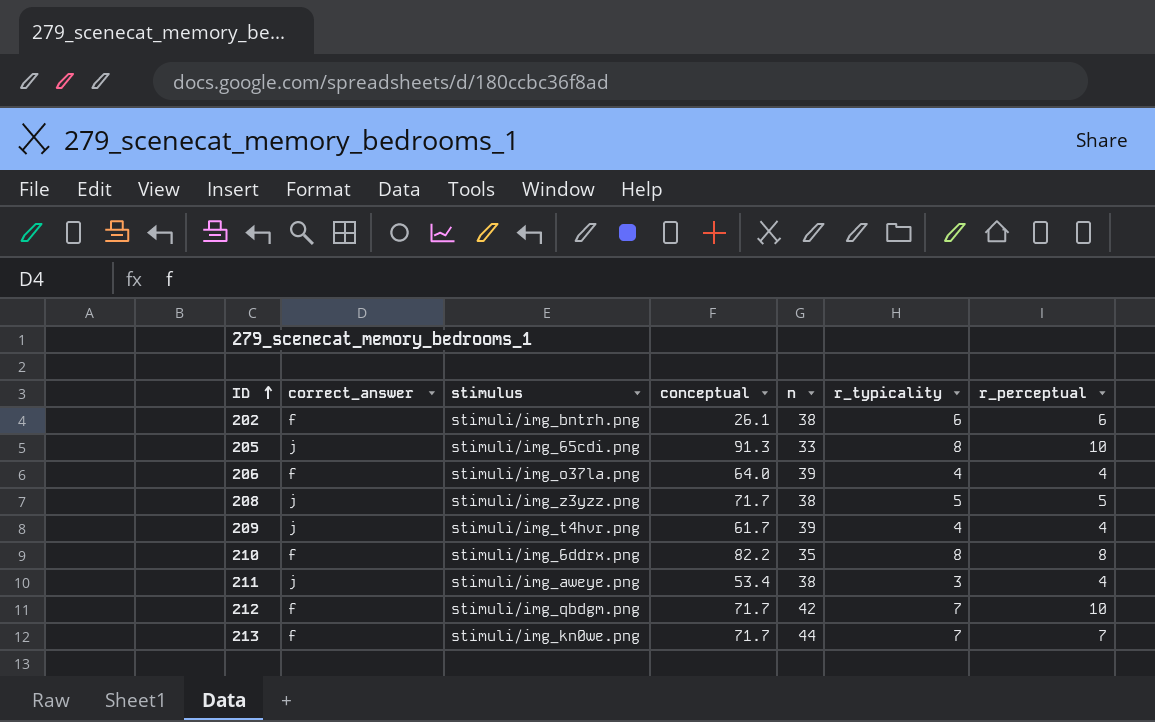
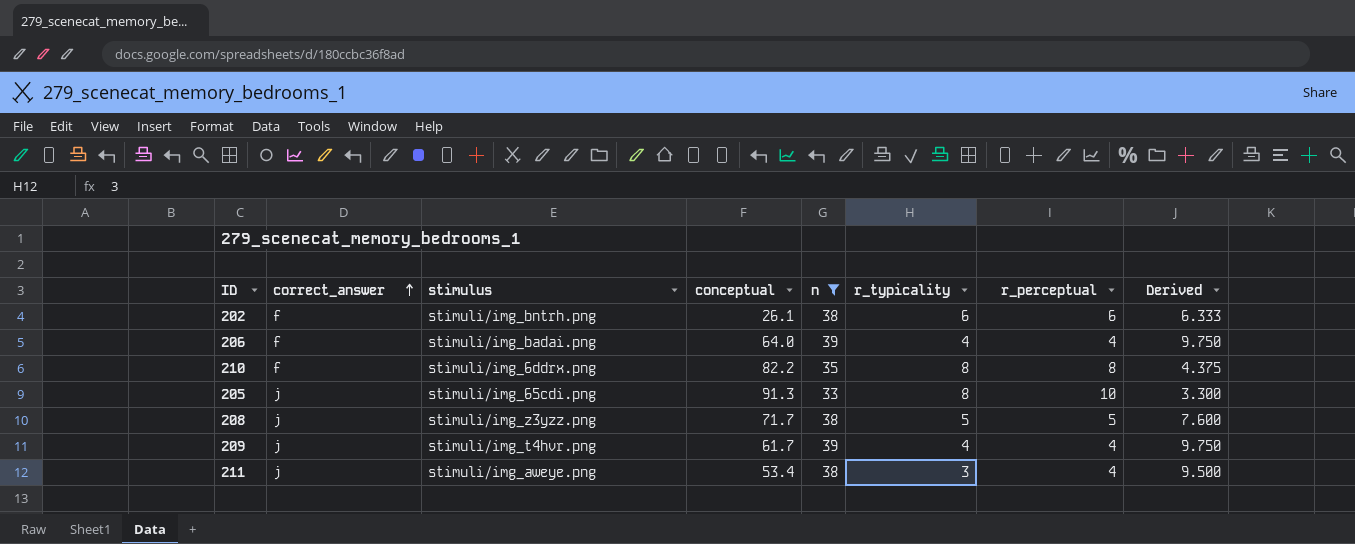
filter: none -> n <= 39
row order: ID ascending -> correct_answer ascending
column Derived | formula: none -> [n] / [r_perceptual]
206 | stimulus: stimuli/img_o37la.png -> stimuli/img_badai.png

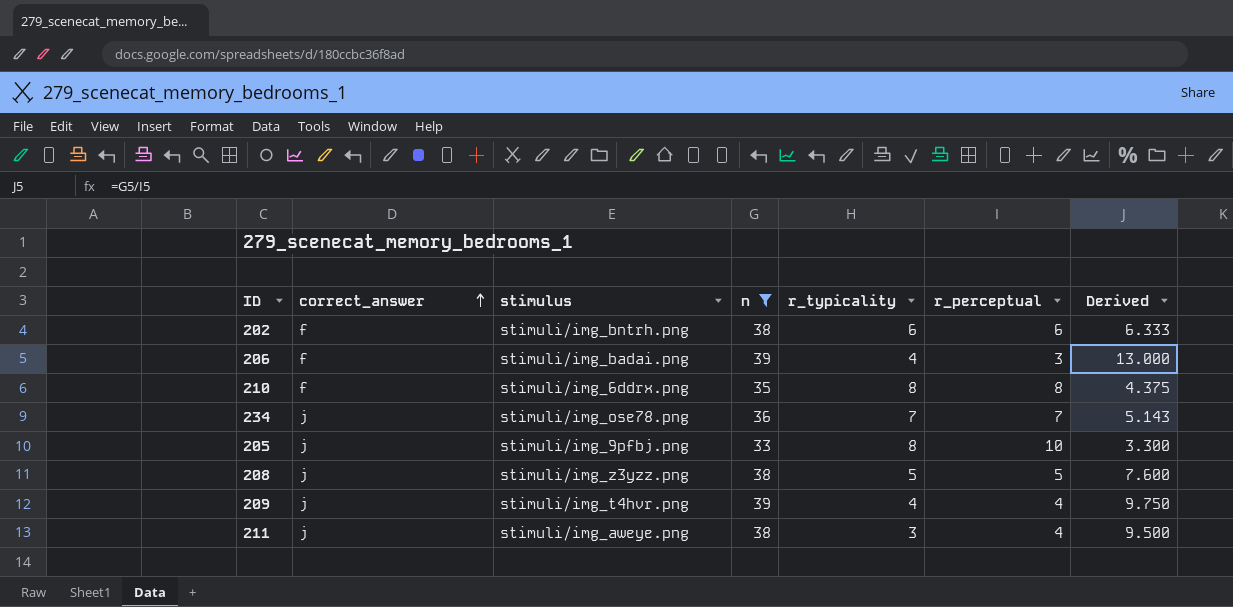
column conceptual | position: 4 -> none
206 | r_perceptual: 4 -> 3
206 | Derived: 9.750 -> 13.000
row 234: none -> j | stimuli/img_ose78.png | 36 | 7 | 7 | 5.143
205 | stimulus: stimuli/img_65cdi.png -> stimuli/img_9pfbj.png

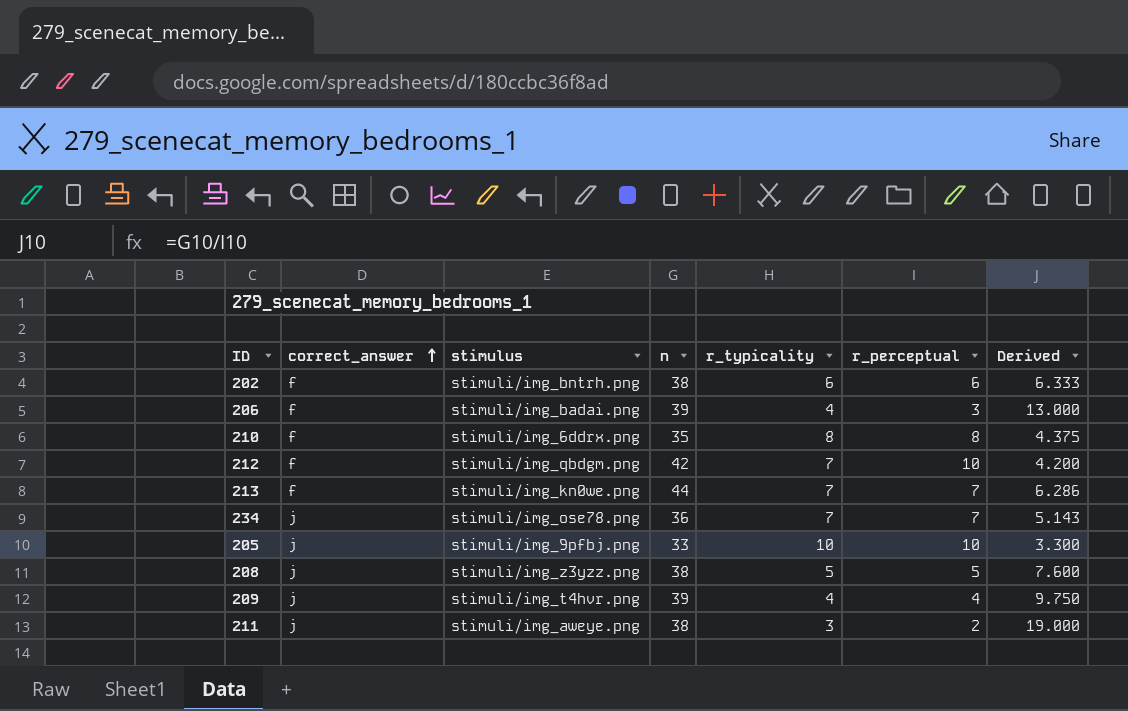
filter: n <= 39 -> none
205 | r_typicality: 8 -> 10
211 | r_perceptual: 4 -> 2
211 | Derived: 9.500 -> 19.000

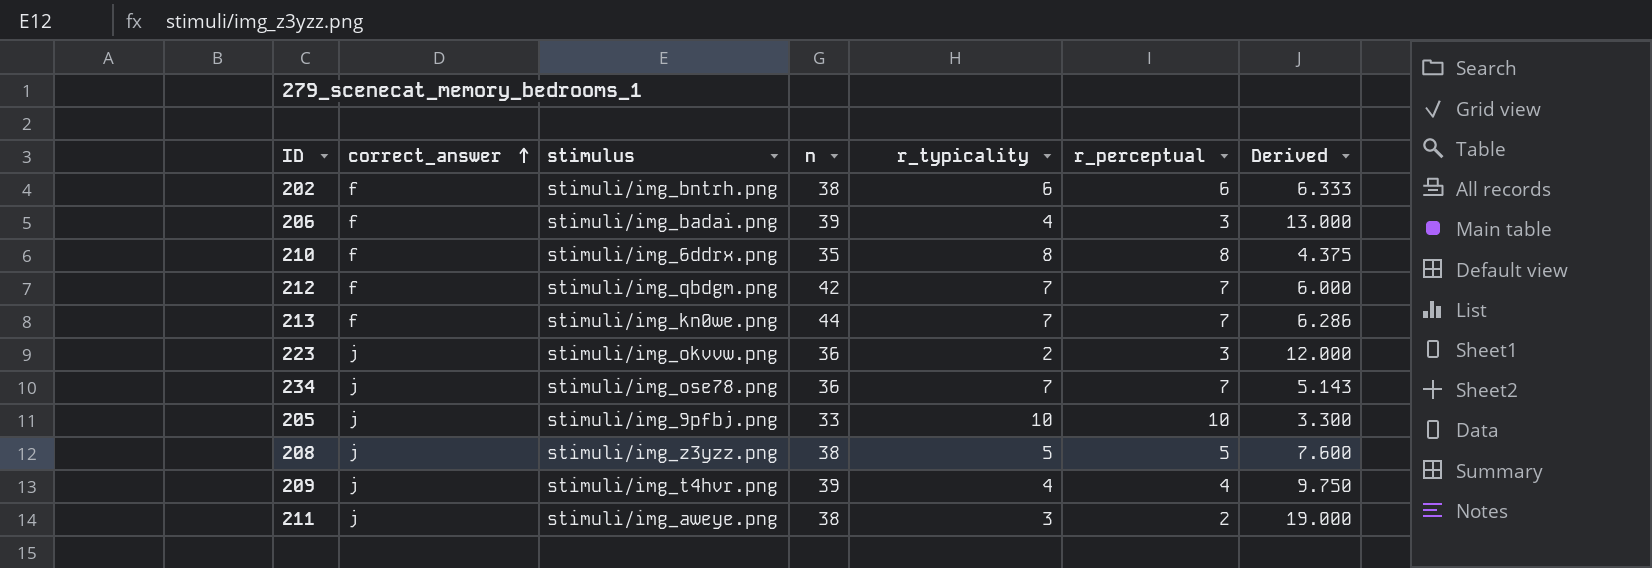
212 | r_perceptual: 10 -> 7
212 | Derived: 4.200 -> 6.000
row 223: none -> j | stimuli/img_okvvw.png | 36 | 2 | 3 | 12.000

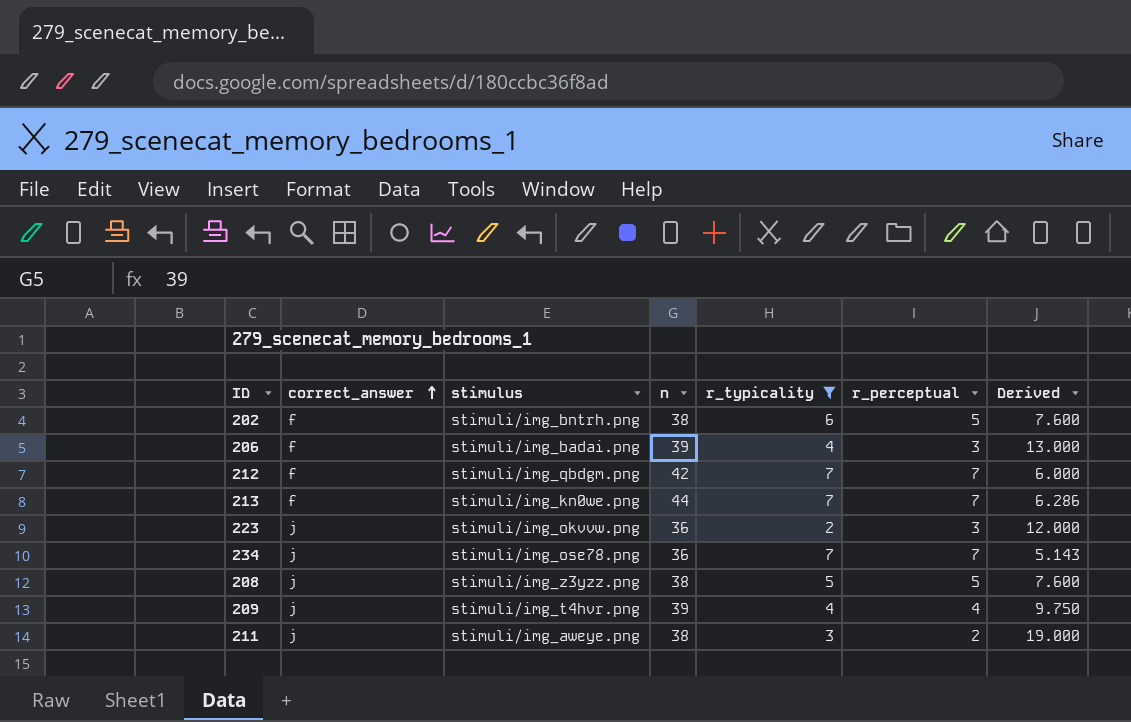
filter: none -> r_typicality <= 7
202 | r_perceptual: 6 -> 5
202 | Derived: 6.333 -> 7.600

